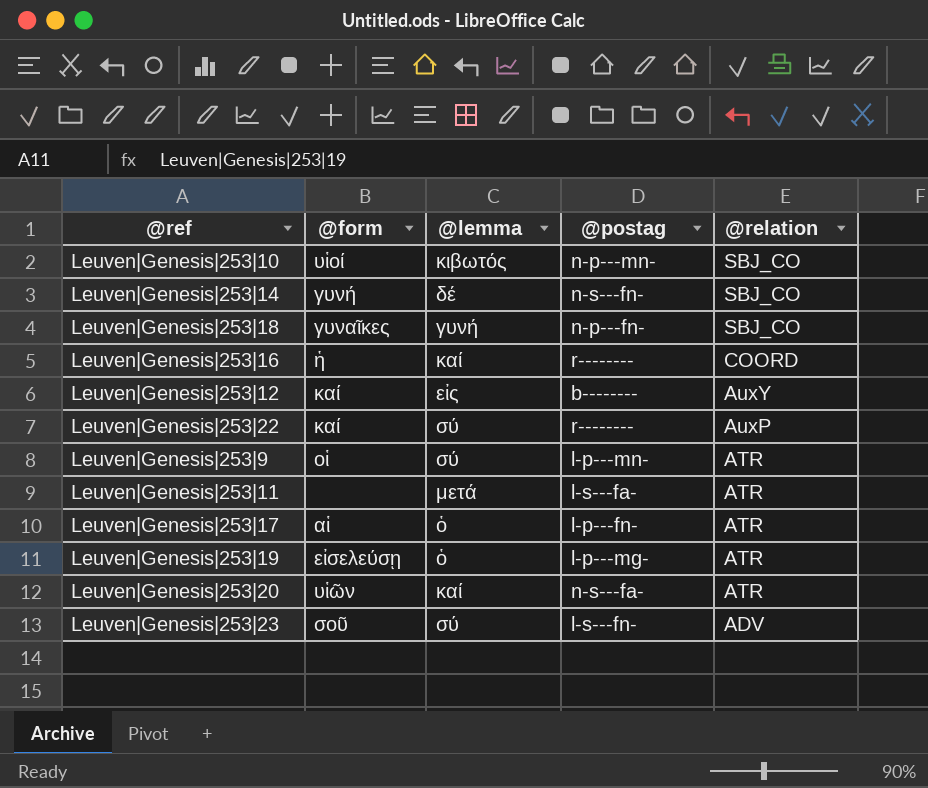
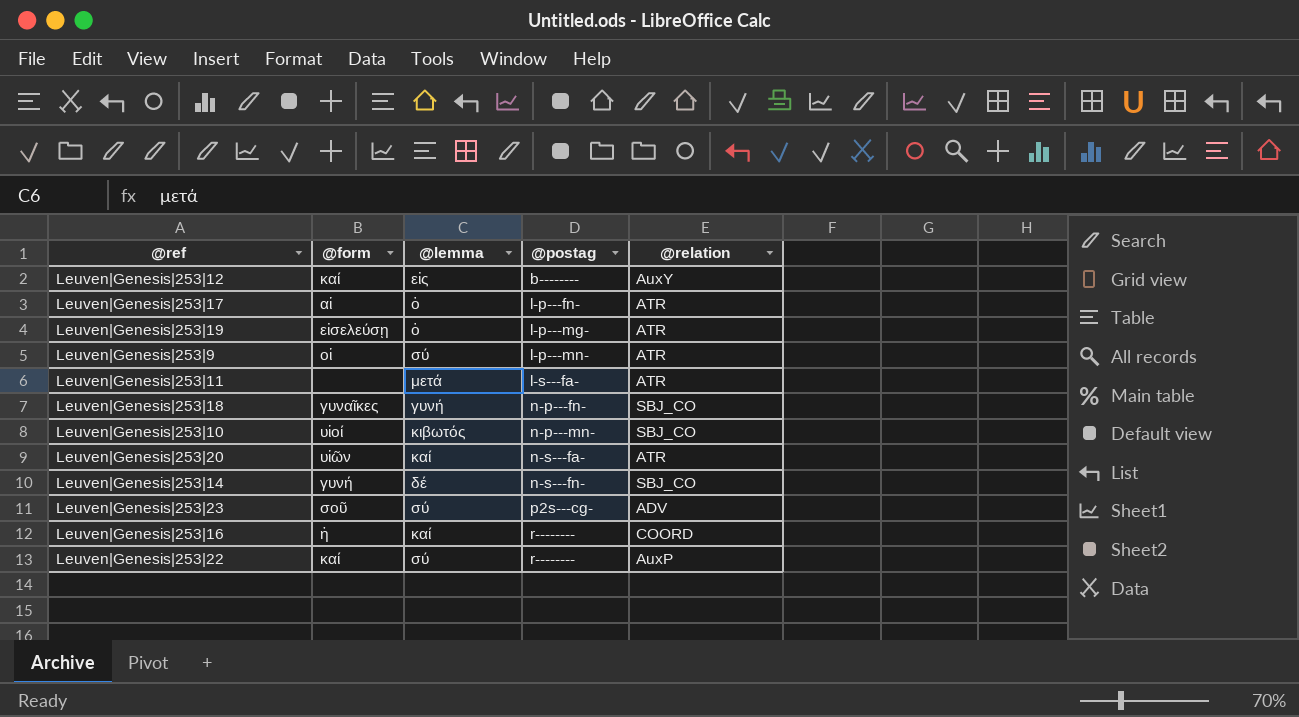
row order: @relation descending -> @postag ascending
Leuven|Genesis|253|23 | @postag: l-s---fn- -> p2s---cg-

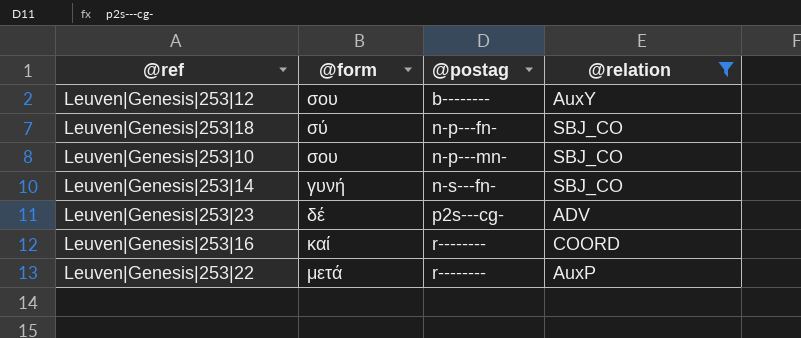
filter: none -> @relation != ATR
column @lemma | position: 3 -> none
Leuven|Genesis|253|12 | @form: καί -> σου
Leuven|Genesis|253|18 | @form: γυναῖκες -> σύ
Leuven|Genesis|253|10 | @form: υἱοί -> σου
Leuven|Genesis|253|23 | @form: σοῦ -> δέ
Leuven|Genesis|253|16 | @form: ἡ -> καί
Leuven|Genesis|253|22 | @form: καί -> μετά

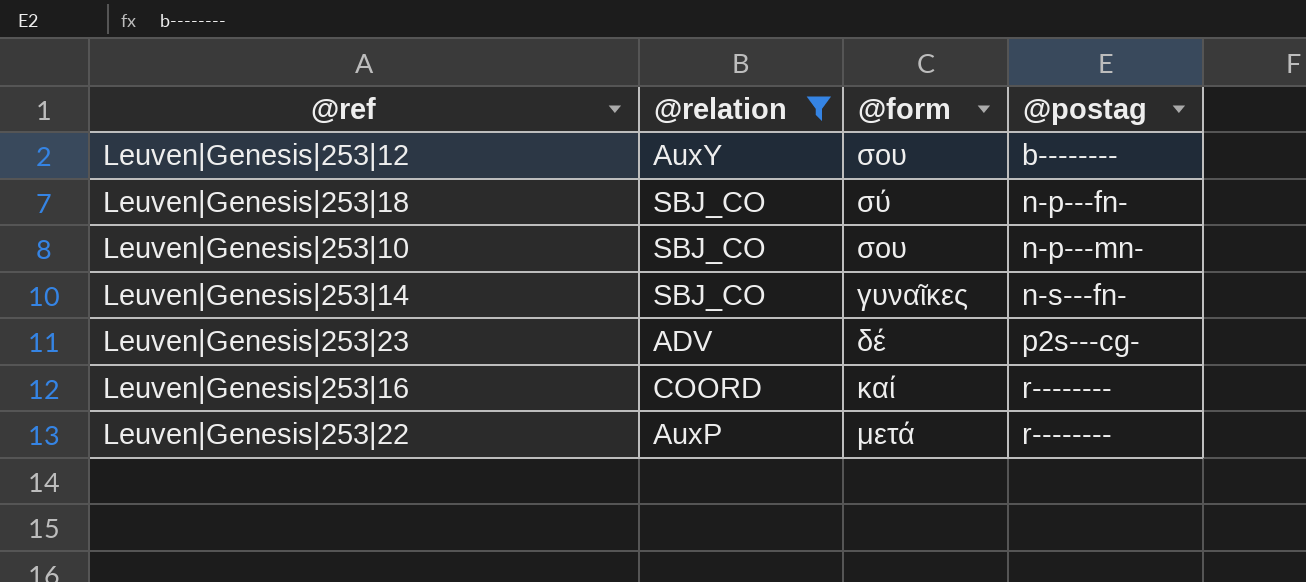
column @relation | position: 4 -> 2
Leuven|Genesis|253|14 | @form: γυνή -> γυναῖκες

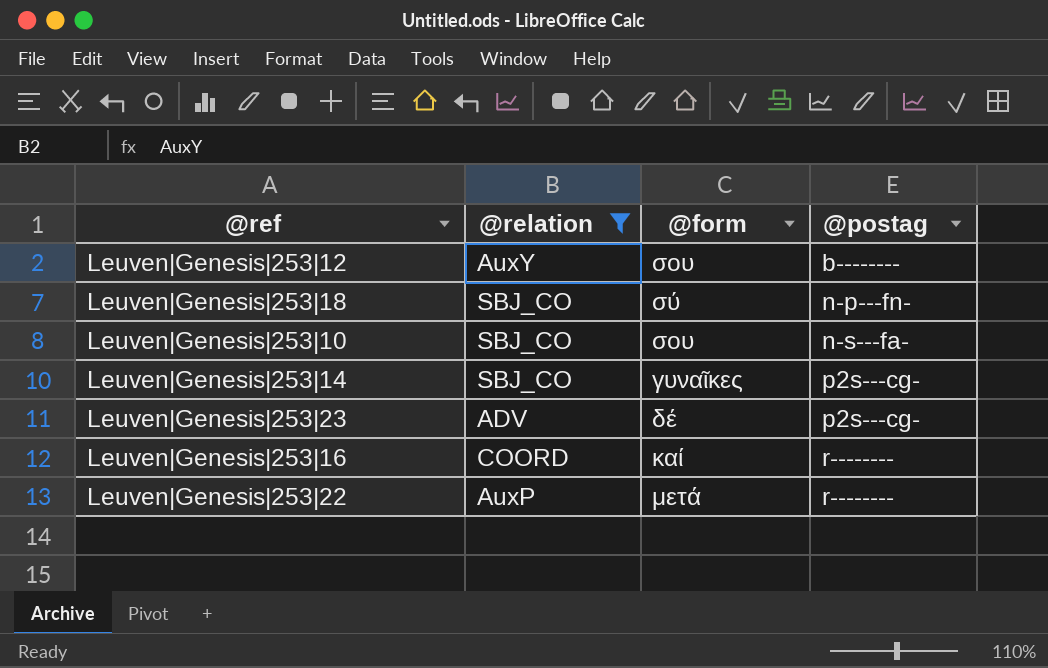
Leuven|Genesis|253|10 | @postag: n-p---mn- -> n-s---fa-
Leuven|Genesis|253|14 | @postag: n-s---fn- -> p2s---cg-

